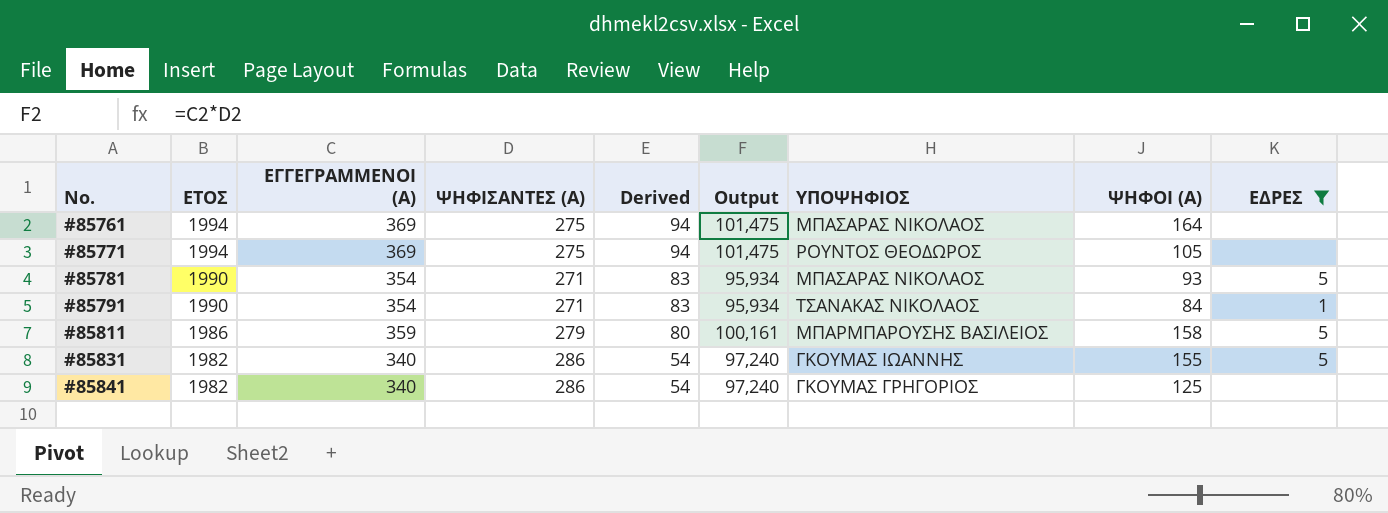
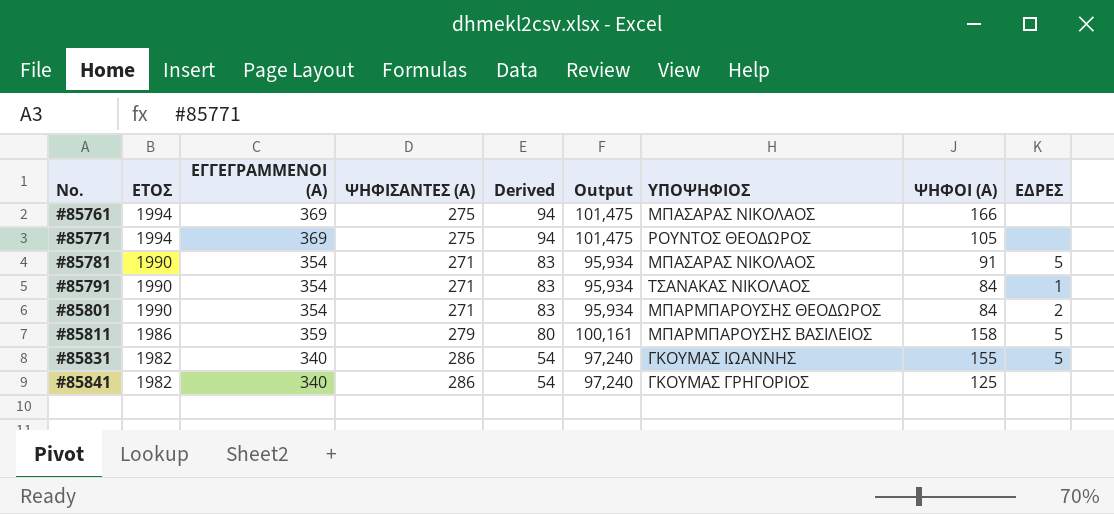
filter: ΕΔΡΕΣ != 2 -> none
#85761 | ΨΗΦΟΙ (Α): 164 -> 166
#85781 | ΨΗΦΟΙ (Α): 93 -> 91

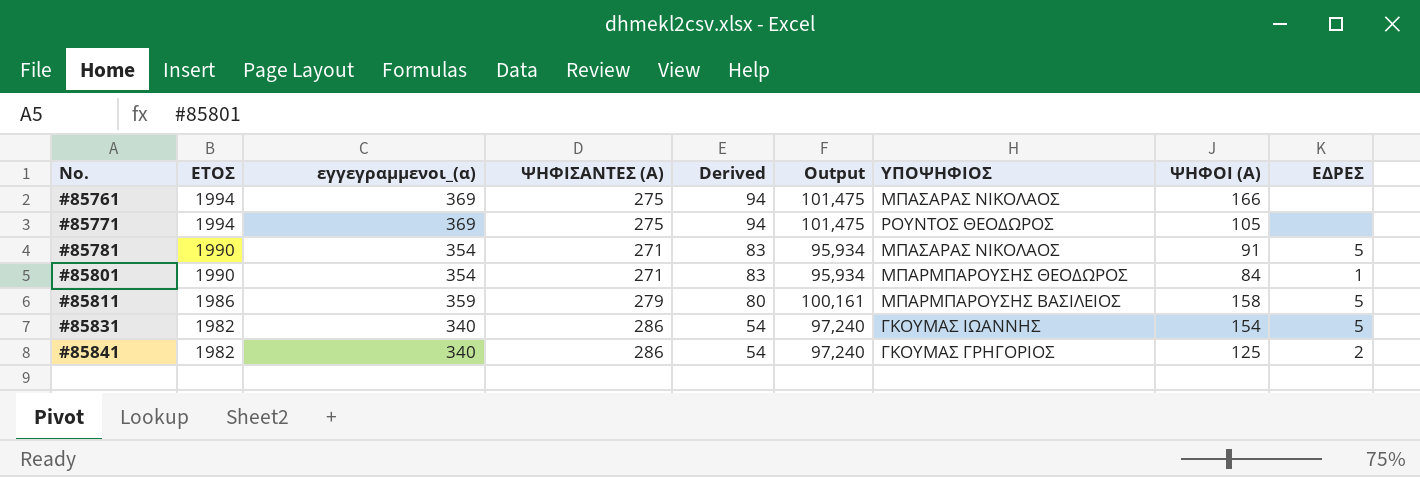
column name: ΕΓΓΕΓΡΑΜΜΕΝΟΙ (Α) -> εγγεγραμμενοι_(α)
row #85791: 1990 | 354 | 271 | 83 | 95,934 | ΤΣΑΝΑΚΑΣ ΝΙΚΟΛΑΟΣ | 84 | 1 -> none
#85801 | ΕΔΡΕΣ: 2 -> 1
#85831 | ΨΗΦΟΙ (Α): 155 -> 154
#85841 | ΕΔΡΕΣ: none -> 2

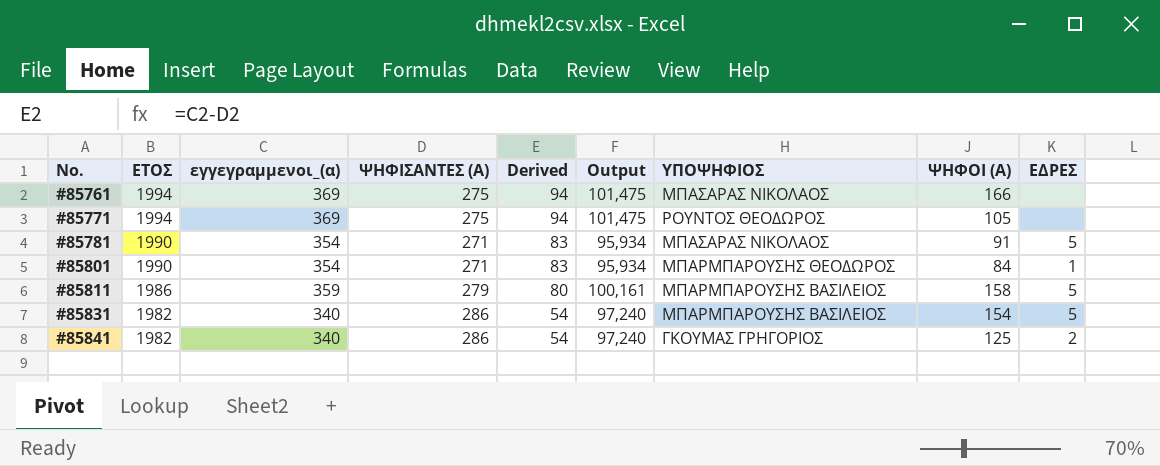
#85831 | ΥΠΟΨΗΦΙΟΣ: ΓΚΟΥΜΑΣ ΙΩΑΝΝΗΣ -> ΜΠΑΡΜΠΑΡΟΥΣΗΣ ΒΑΣΙΛΕΙΟΣ

